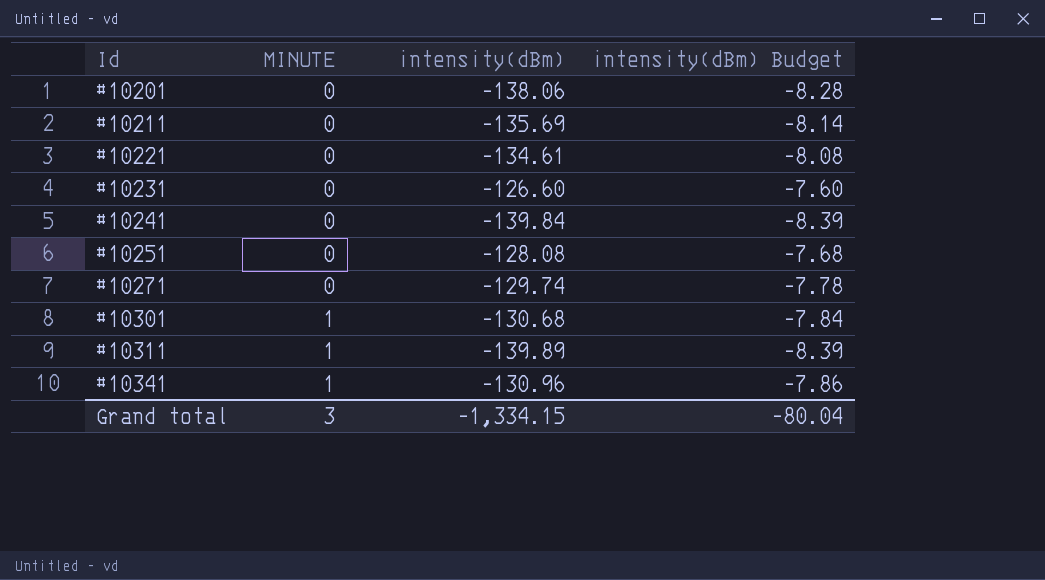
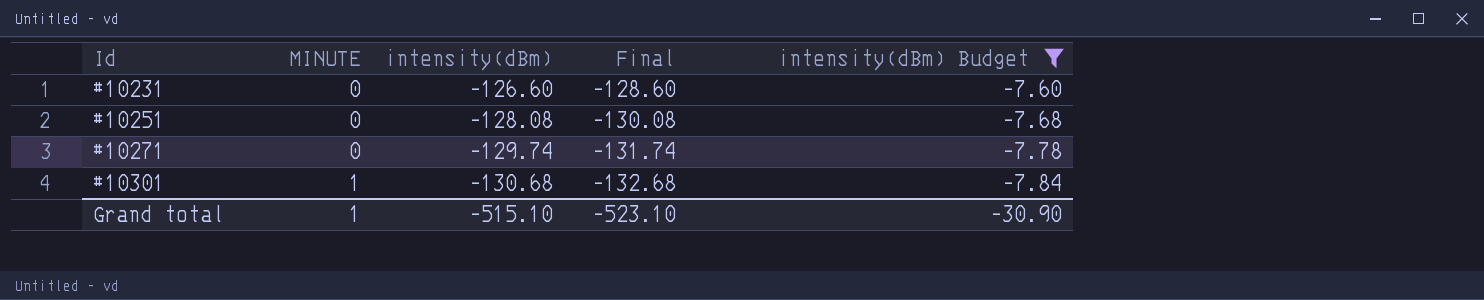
filter: none -> intensity(dBm) Budget >= -7.84
column Final | formula: none -> [intensity(dBm)] - 2
Grand total | MINUTE: 3 -> 1
Grand total | intensity(dBm): -1,334.15 -> -515.10
Grand total | intensity(dBm) Budget: -80.04 -> -30.90

